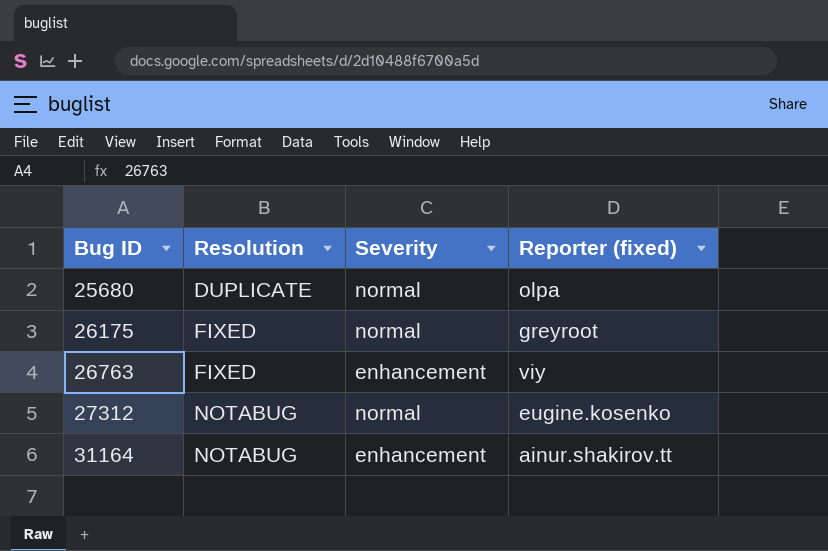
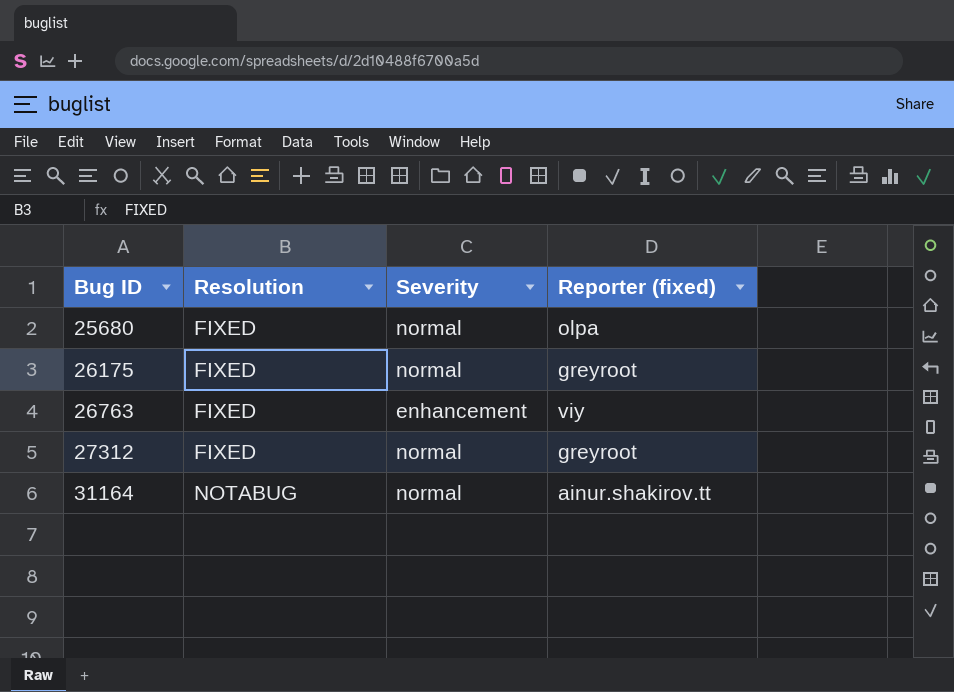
25680 | Resolution: DUPLICATE -> FIXED
27312 | Resolution: NOTABUG -> FIXED
27312 | Reporter (fixed): eugine.kosenko -> greyroot
31164 | Severity: enhancement -> normal

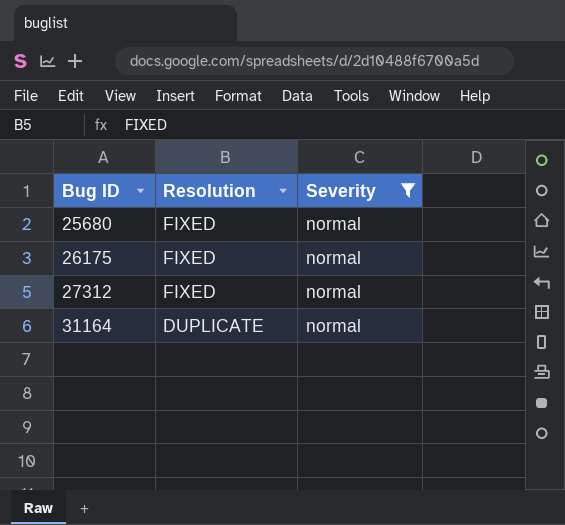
filter: none -> Severity = normal
column Reporter (fixed) | position: 4 -> none
31164 | Resolution: NOTABUG -> DUPLICATE

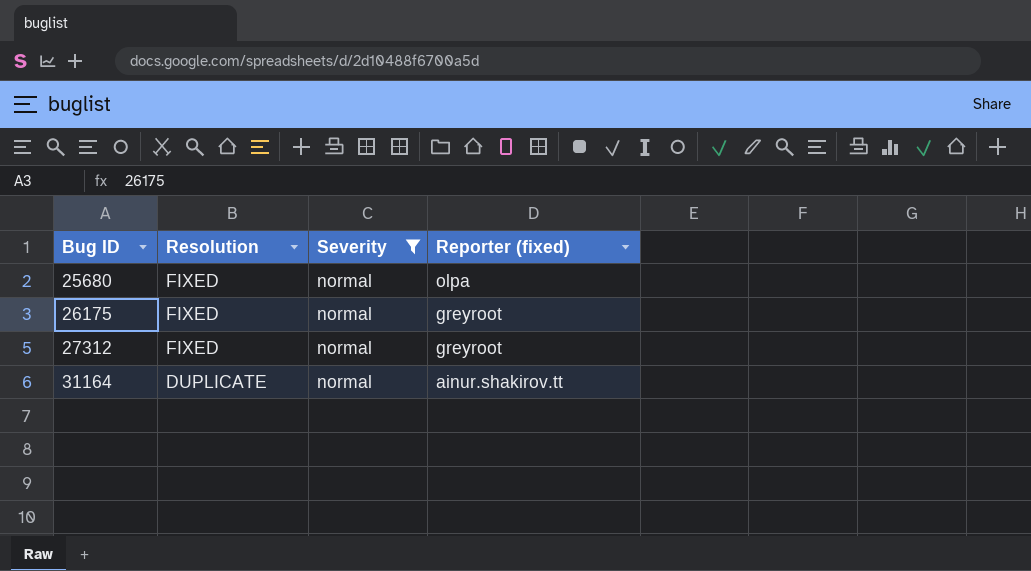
column Reporter (fixed) | position: none -> 4

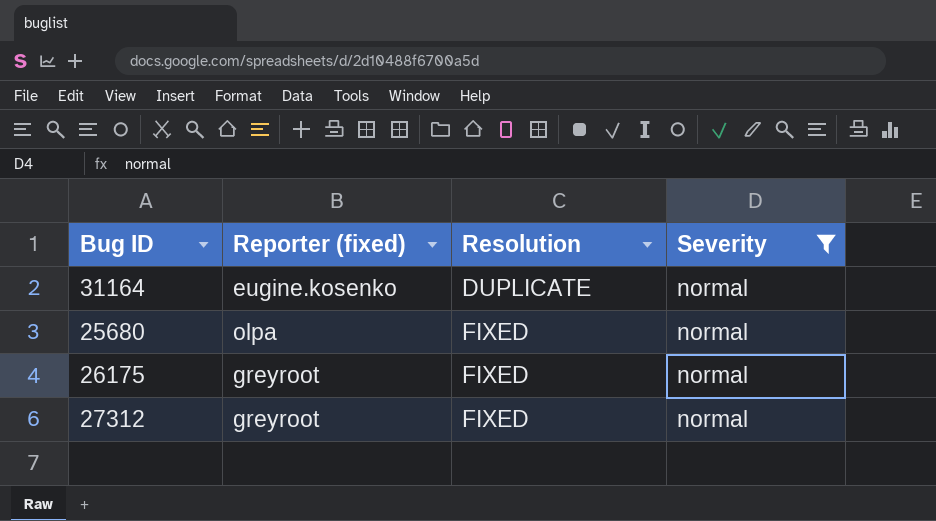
row order: Bug ID ascending -> Resolution ascending
column Reporter (fixed) | position: 4 -> 2
31164 | Reporter (fixed): ainur.shakirov.tt -> eugine.kosenko

